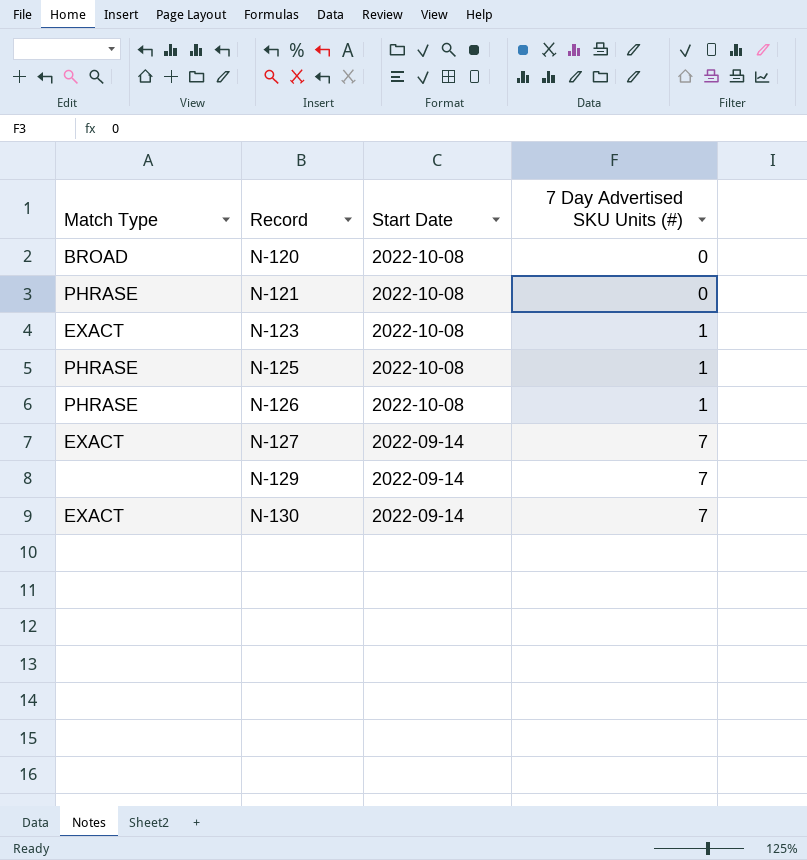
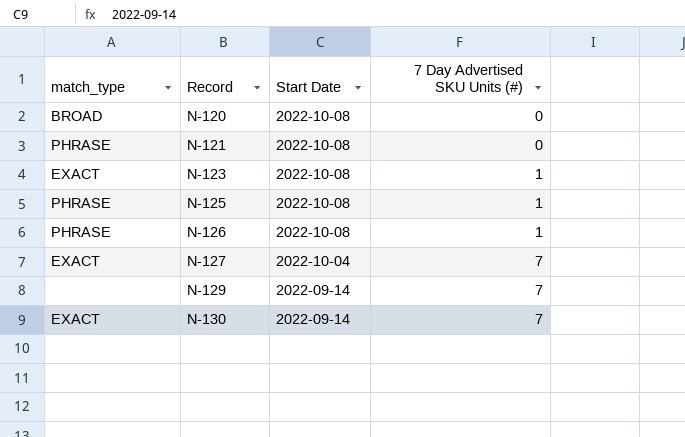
column name: Match Type -> match_type
N-127 | Start Date: 2022-09-14 -> 2022-10-04

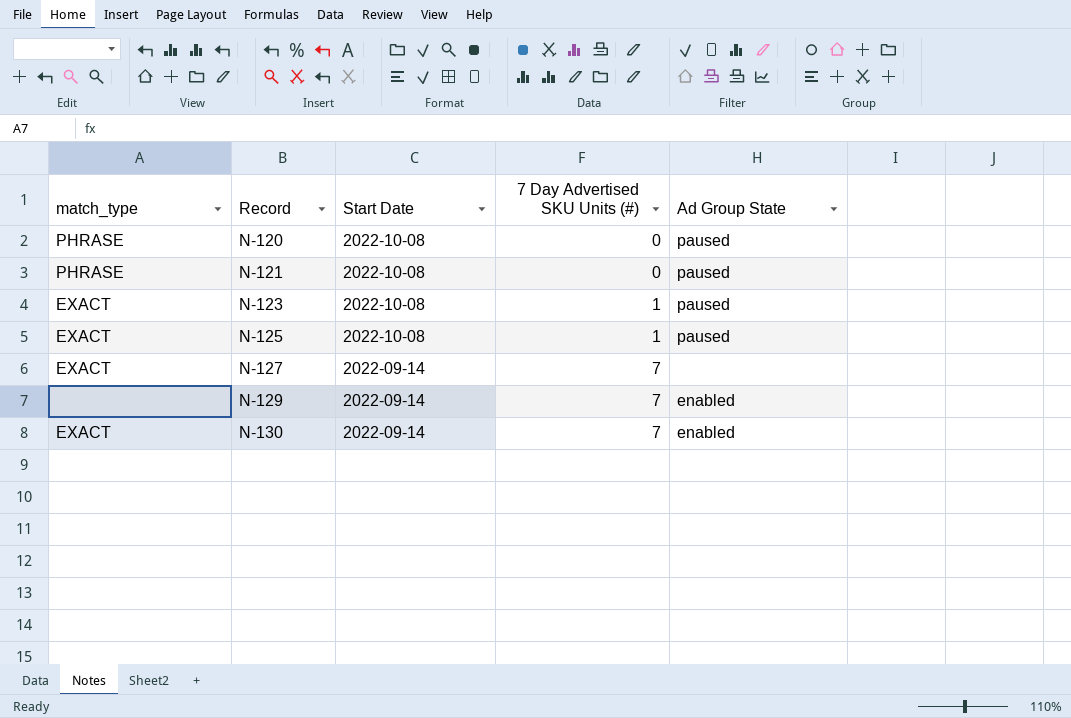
column Ad Group State | position: none -> 5
row N-126: PHRASE | 2022-10-08 | 1 -> none
N-120 | match_type: BROAD -> PHRASE
N-125 | match_type: PHRASE -> EXACT
N-127 | Start Date: 2022-10-04 -> 2022-09-14

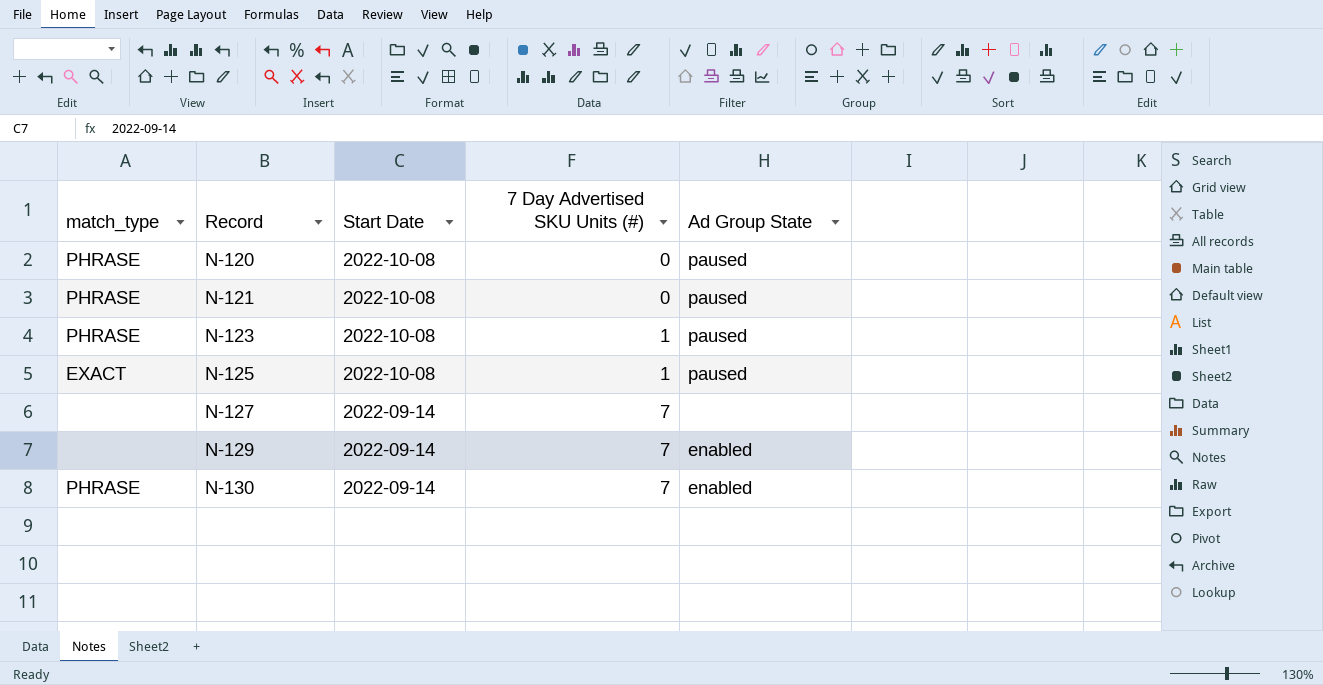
N-123 | match_type: EXACT -> PHRASE
N-127 | match_type: EXACT -> none
N-130 | match_type: EXACT -> PHRASE

